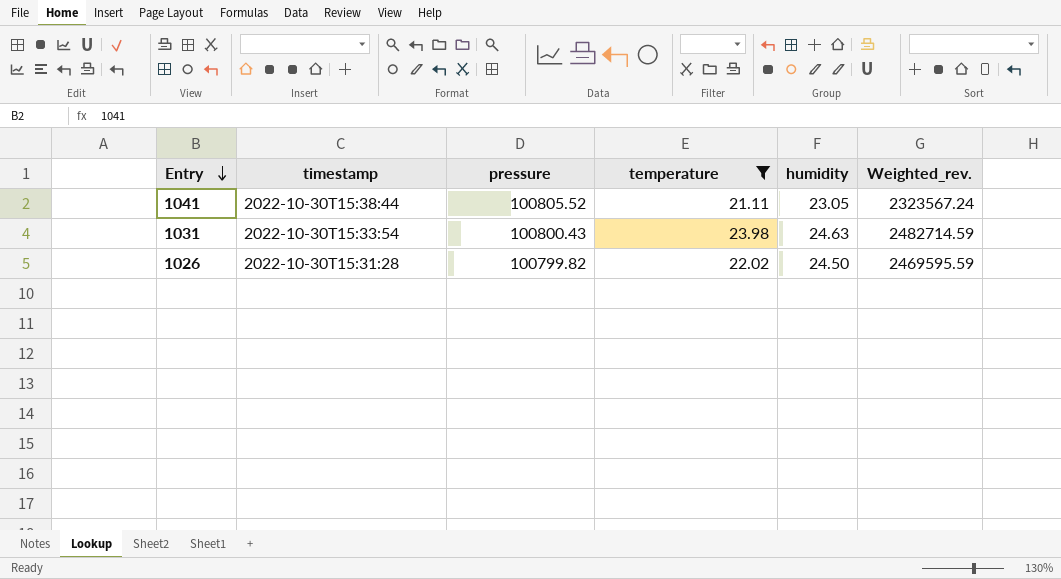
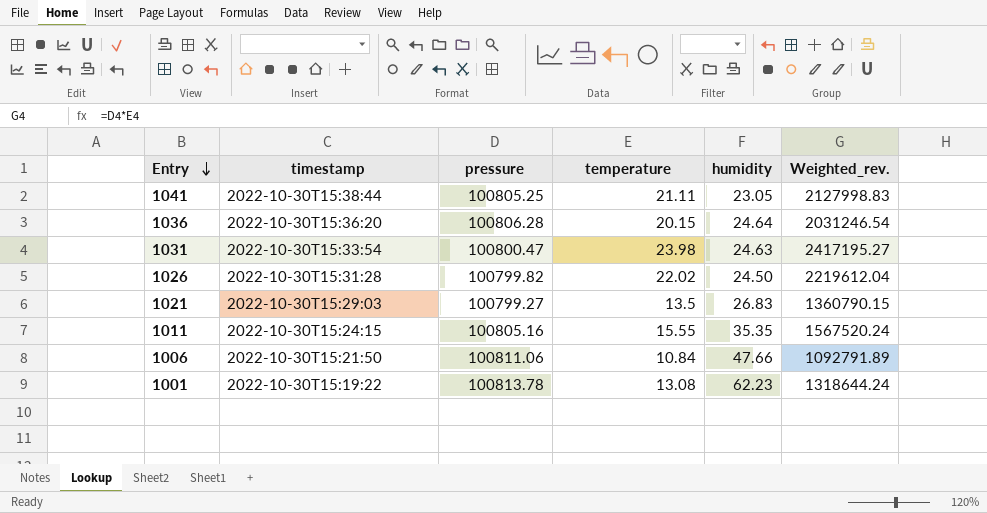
filter: temperature >= 21.11 -> none
column Weighted_rev. | formula: [pressure] * [humidity] -> [pressure] * [temperature]
1041 | pressure: 100805.52 -> 100805.25
1031 | pressure: 100800.43 -> 100800.47

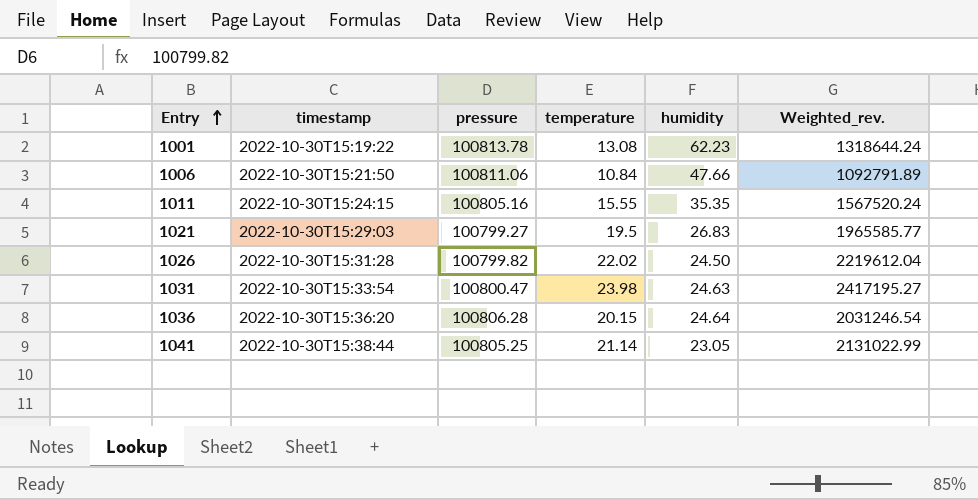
row order: Entry descending -> Entry ascending
1021 | temperature: 13.5 -> 19.5
1021 | Weighted_rev.: 1360790.15 -> 1965585.77
1041 | temperature: 21.11 -> 21.14
1041 | Weighted_rev.: 2127998.83 -> 2131022.99

